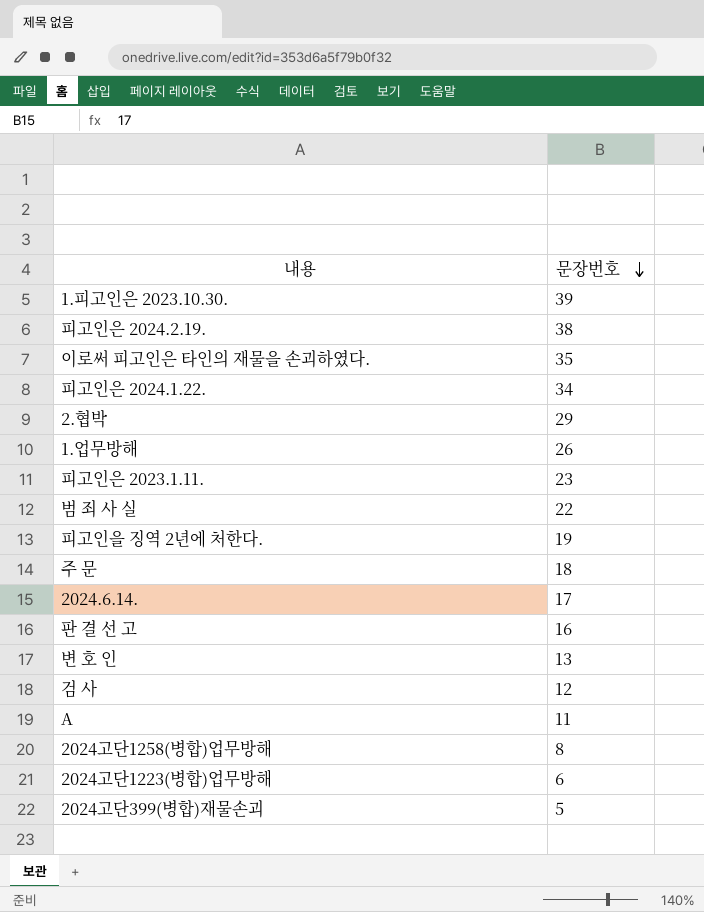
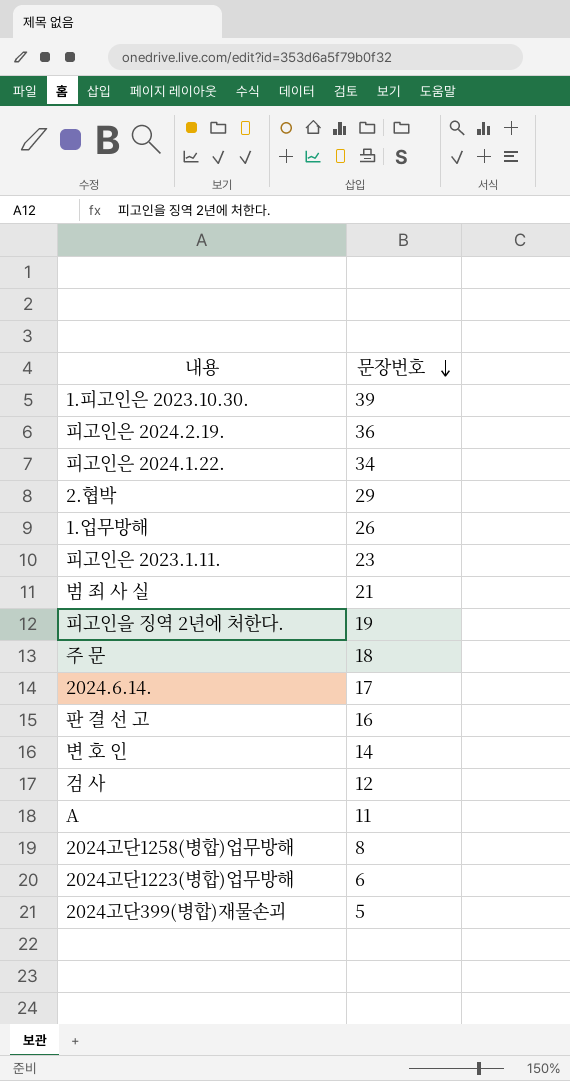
row 이로써 피고인은 타인의 재물을 손괴하였다.: 35 -> none
피고인은 2024.2.19. | 문장번호: 38 -> 36
범 죄 사 실 | 문장번호: 22 -> 21
변 호 인 | 문장번호: 13 -> 14

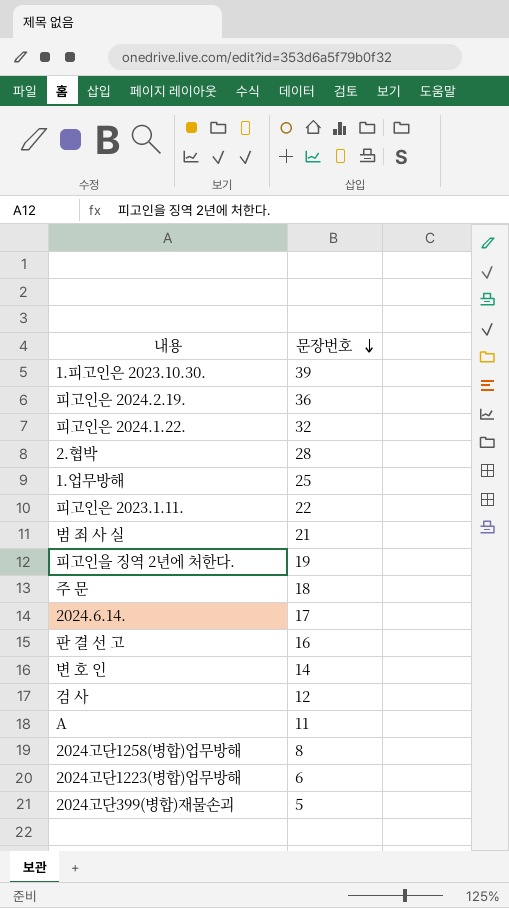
피고인은 2024.1.22. | 문장번호: 34 -> 32
2.협박 | 문장번호: 29 -> 28
1.업무방해 | 문장번호: 26 -> 25
피고인은 2023.1.11. | 문장번호: 23 -> 22

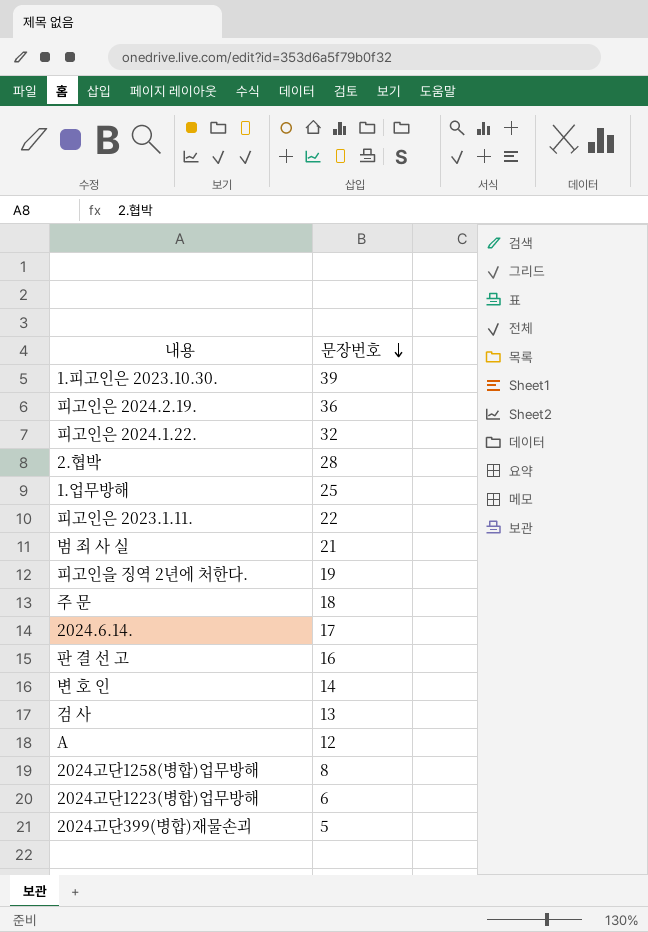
검 사 | 문장번호: 12 -> 13
A | 문장번호: 11 -> 12

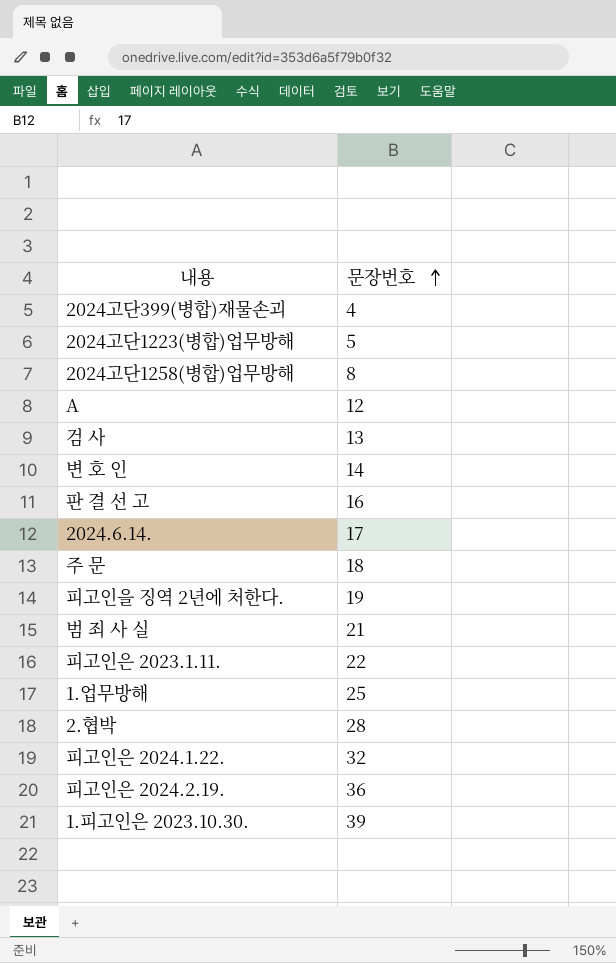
row order: 문장번호 descending -> 문장번호 ascending
2024고단399(병합)재물손괴 | 문장번호: 5 -> 4
2024고단1223(병합)업무방해 | 문장번호: 6 -> 5

